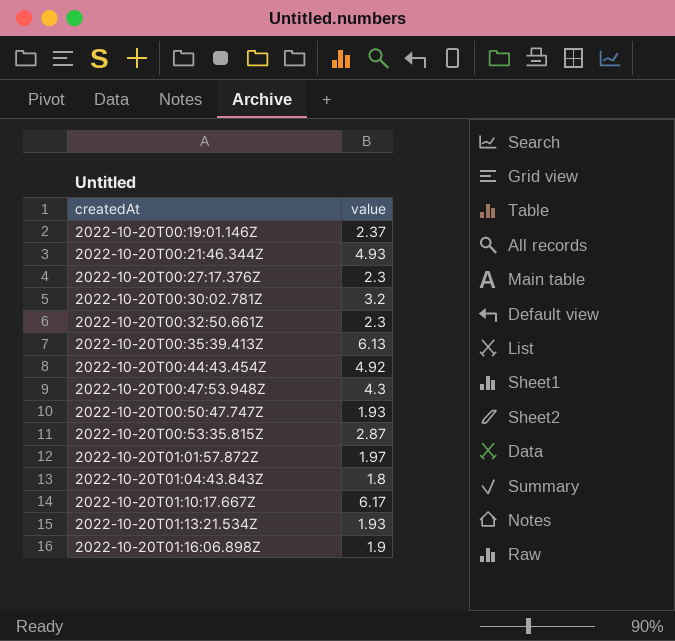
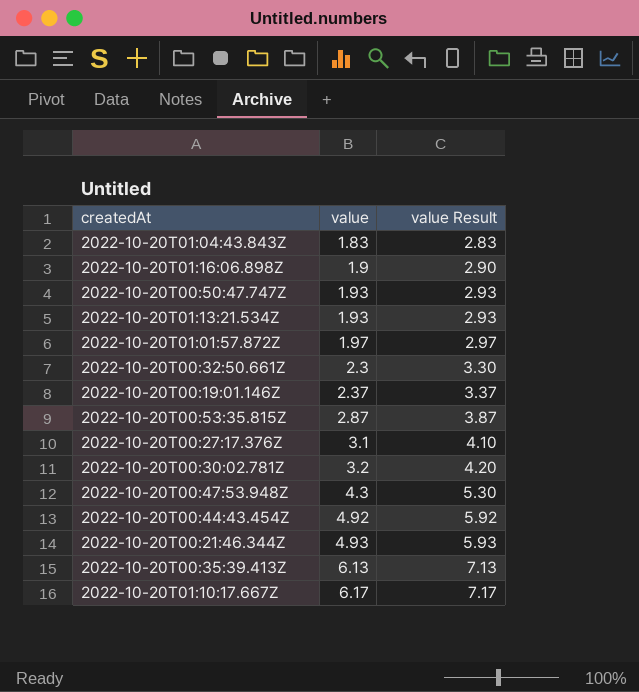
row order: createdAt ascending -> value ascending
column value Result | formula: none -> [value] + 1
2022-10-20T01:04:43.843Z | value: 1.8 -> 1.83
2022-10-20T00:27:17.376Z | value: 2.3 -> 3.1

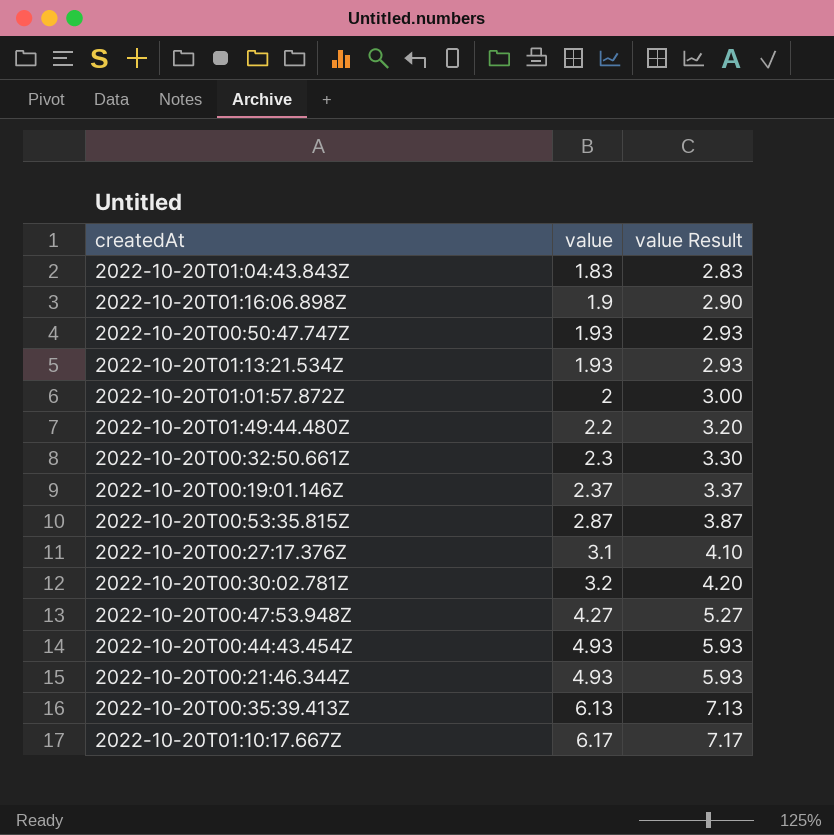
2022-10-20T01:01:57.872Z | value: 1.97 -> 2
2022-10-20T01:01:57.872Z | value Result: 2.97 -> 3.00
row 2022-10-20T01:49:44.480Z: none -> 2.2 | 3.20
2022-10-20T00:47:53.948Z | value: 4.3 -> 4.27
2022-10-20T00:47:53.948Z | value Result: 5.30 -> 5.27
2022-10-20T00:44:43.454Z | value: 4.92 -> 4.93
2022-10-20T00:44:43.454Z | value Result: 5.92 -> 5.93

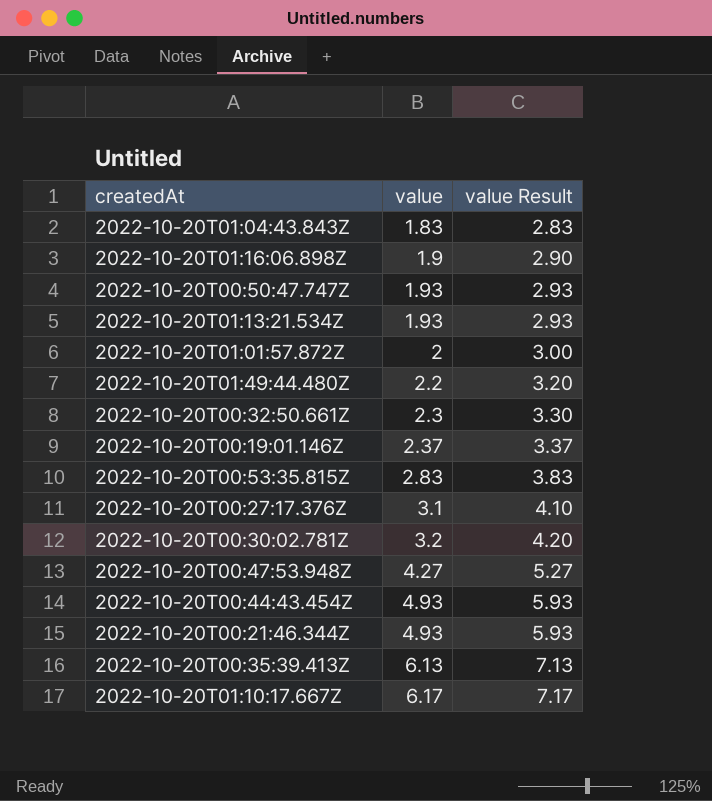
2022-10-20T00:53:35.815Z | value: 2.87 -> 2.83
2022-10-20T00:53:35.815Z | value Result: 3.87 -> 3.83

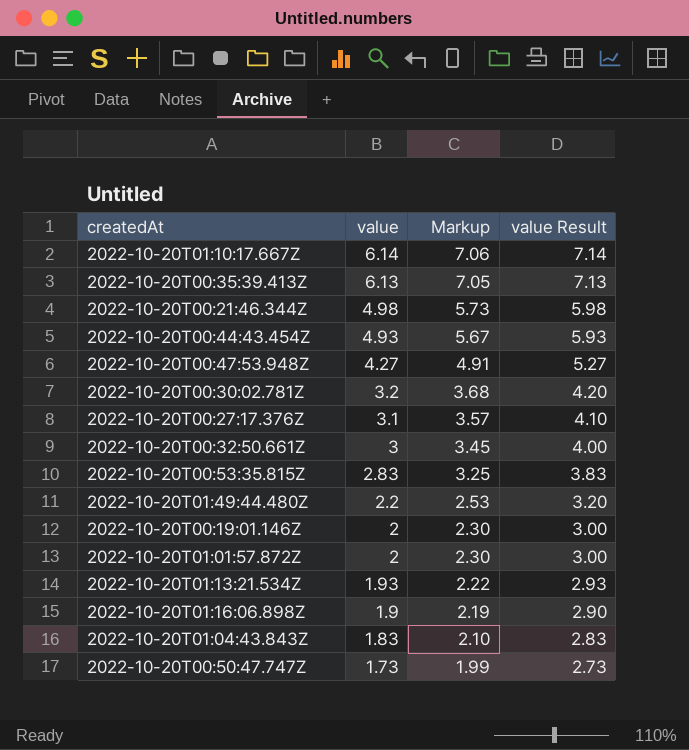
row order: value ascending -> value descending
column Markup | formula: none -> [value] * 1.15
2022-10-20T01:10:17.667Z | value: 6.17 -> 6.14
2022-10-20T01:10:17.667Z | value Result: 7.17 -> 7.14
2022-10-20T00:21:46.344Z | value: 4.93 -> 4.98
2022-10-20T00:21:46.344Z | value Result: 5.93 -> 5.98
2022-10-20T00:32:50.661Z | value: 2.3 -> 3
2022-10-20T00:32:50.661Z | value Result: 3.30 -> 4.00
2022-10-20T00:19:01.146Z | value: 2.37 -> 2
2022-10-20T00:19:01.146Z | value Result: 3.37 -> 3.00
2022-10-20T00:50:47.747Z | value: 1.93 -> 1.73
2022-10-20T00:50:47.747Z | value Result: 2.93 -> 2.73

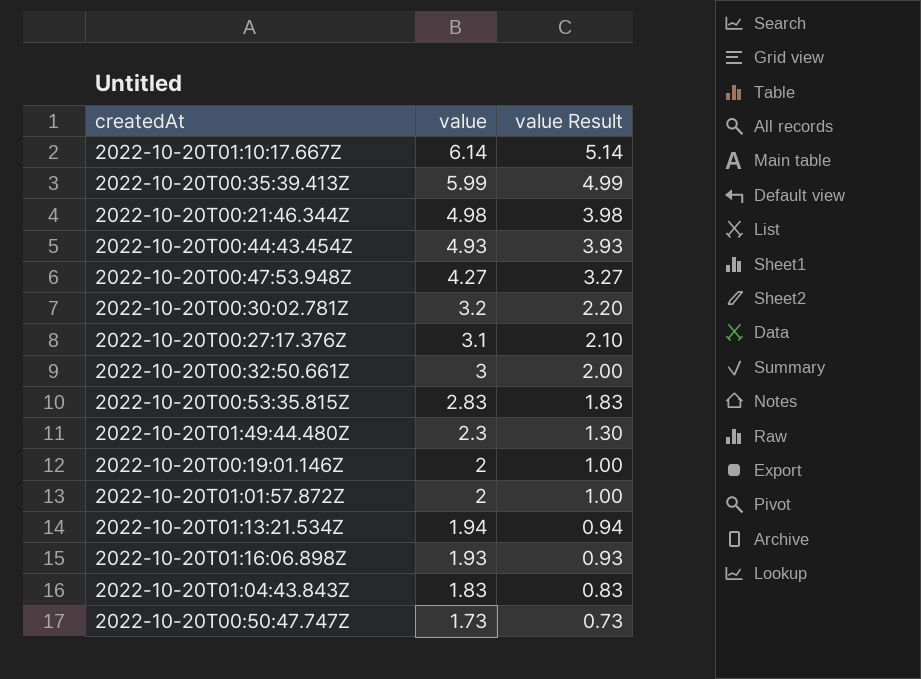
column Markup | formula: [value] * 1.15 -> none
column value Result | formula: [value] + 1 -> [value] - 1
2022-10-20T00:35:39.413Z | value: 6.13 -> 5.99
2022-10-20T01:49:44.480Z | value: 2.2 -> 2.3
2022-10-20T01:13:21.534Z | value: 1.93 -> 1.94
2022-10-20T01:16:06.898Z | value: 1.9 -> 1.93

